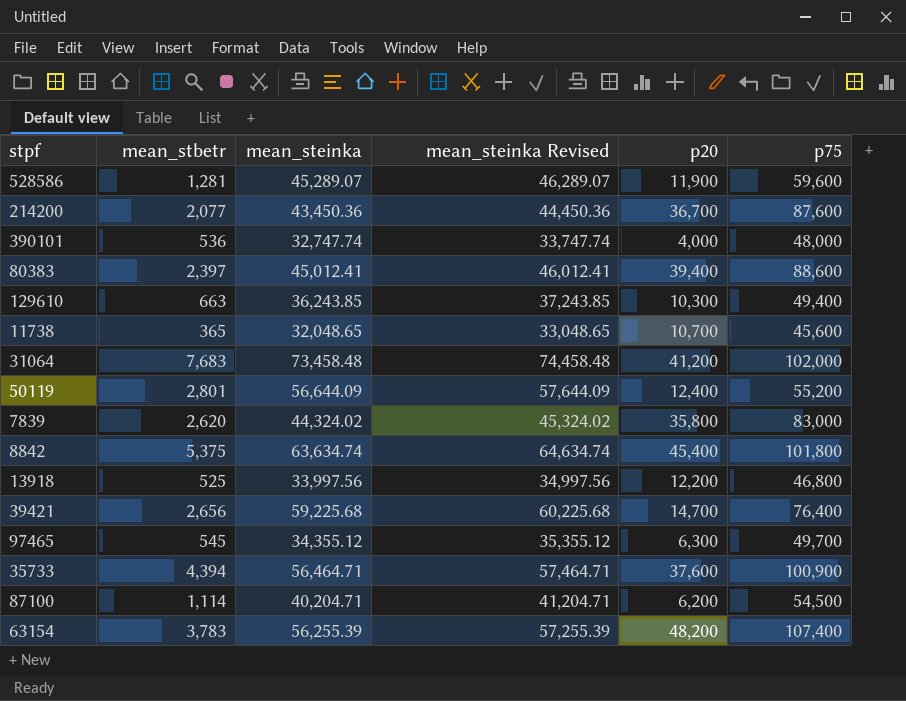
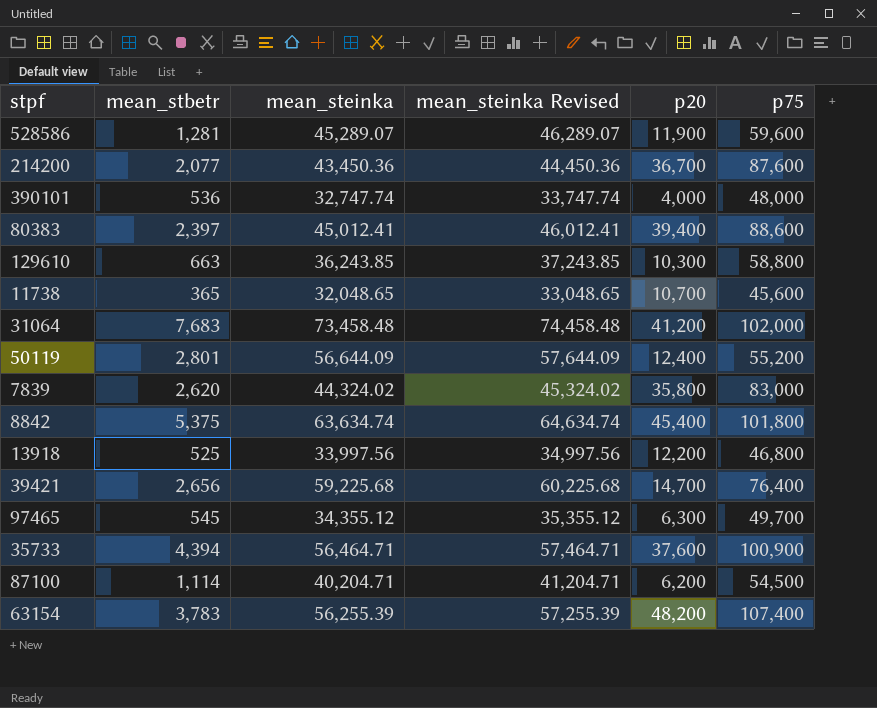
129610 | p75: 49,400 -> 58,800

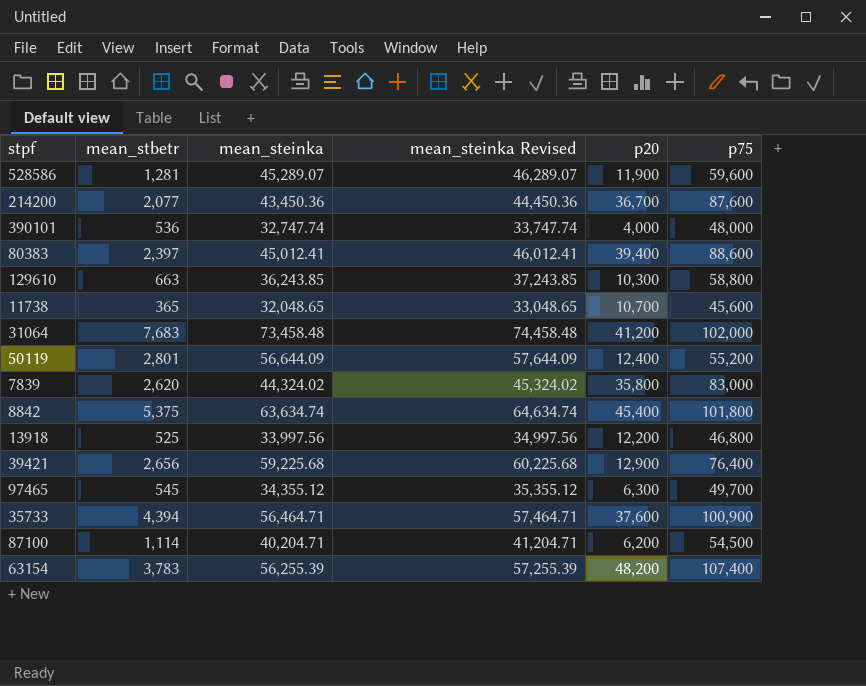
39421 | p20: 14,700 -> 12,900

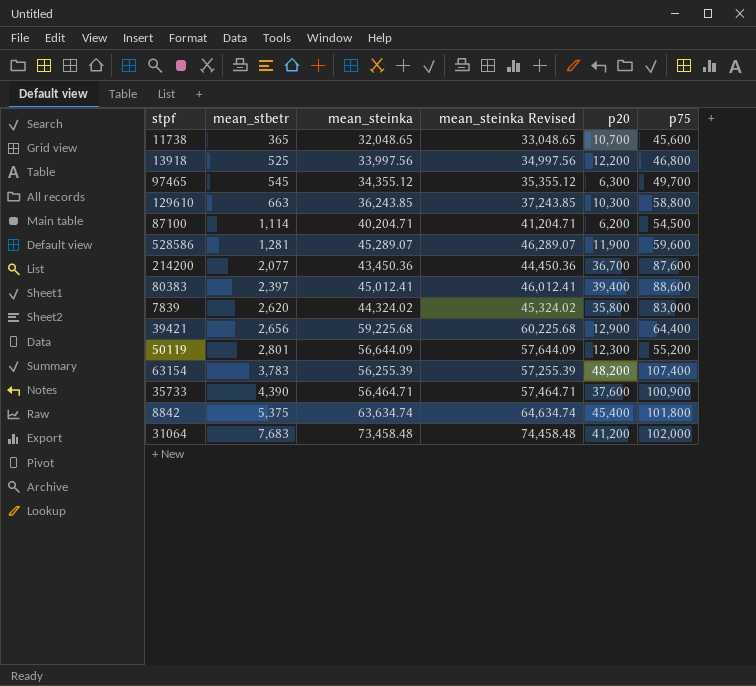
row order: none -> mean_stbetr ascending
row 390101: 536 | 32,747.74 | 33,747.74 | 4,000 | 48,000 -> none
39421 | p75: 76,400 -> 64,400
50119 | p20: 12,400 -> 12,300
35733 | mean_stbetr: 4,394 -> 4,390

